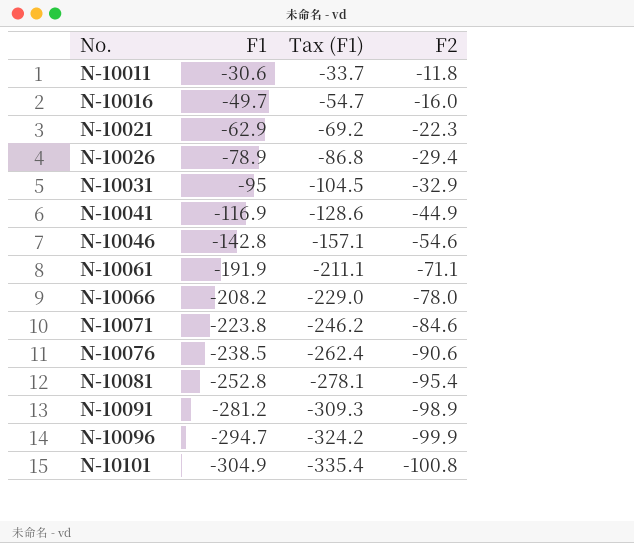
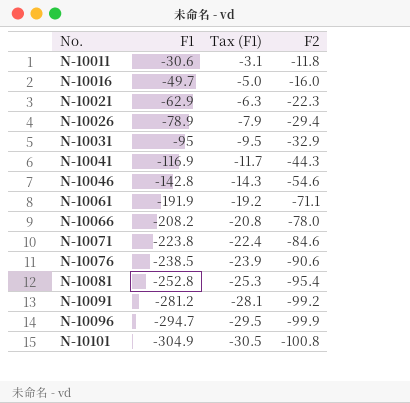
column Tax (F1) | formula: [F1] * 1.1 -> [F1] * 0.1
N-10041 | F2: -44.9 -> -44.3
N-10091 | F2: -98.9 -> -99.2

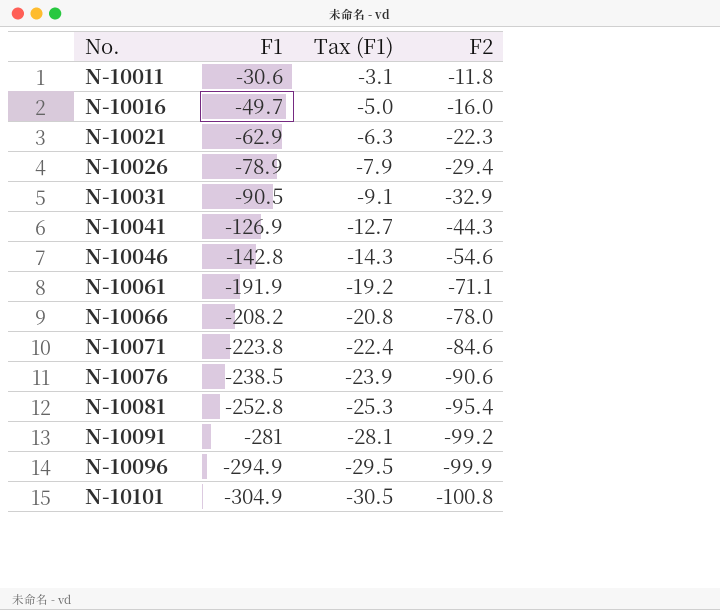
N-10031 | F1: -95 -> -90.5
N-10031 | Tax (F1): -9.5 -> -9.1
N-10041 | F1: -116.9 -> -126.9
N-10041 | Tax (F1): -11.7 -> -12.7
N-10091 | F1: -281.2 -> -281
N-10096 | F1: -294.7 -> -294.9

